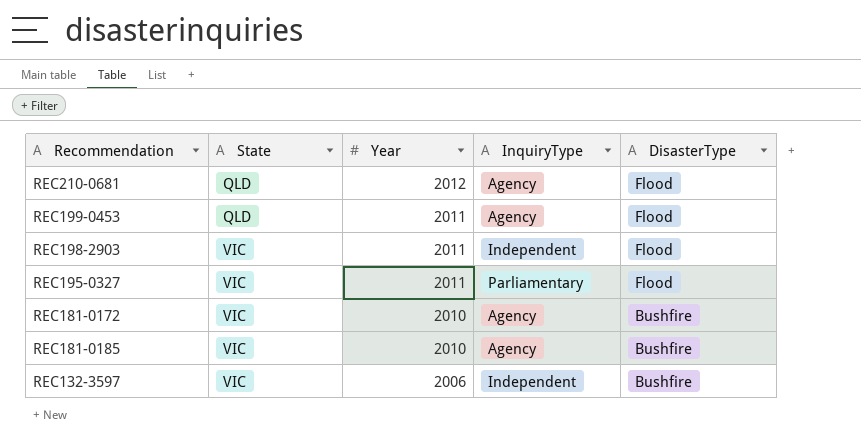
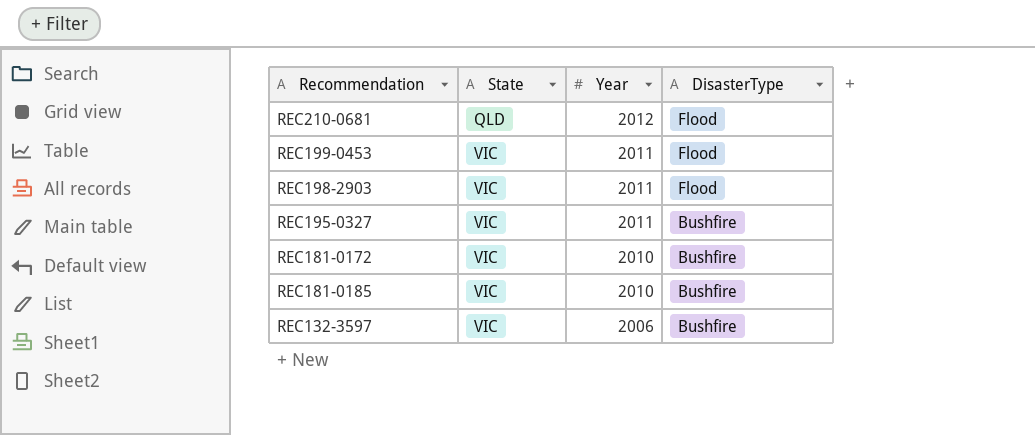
column InquiryType | position: 4 -> none
REC199-0453 | State: QLD -> VIC
REC195-0327 | DisasterType: Flood -> Bushfire

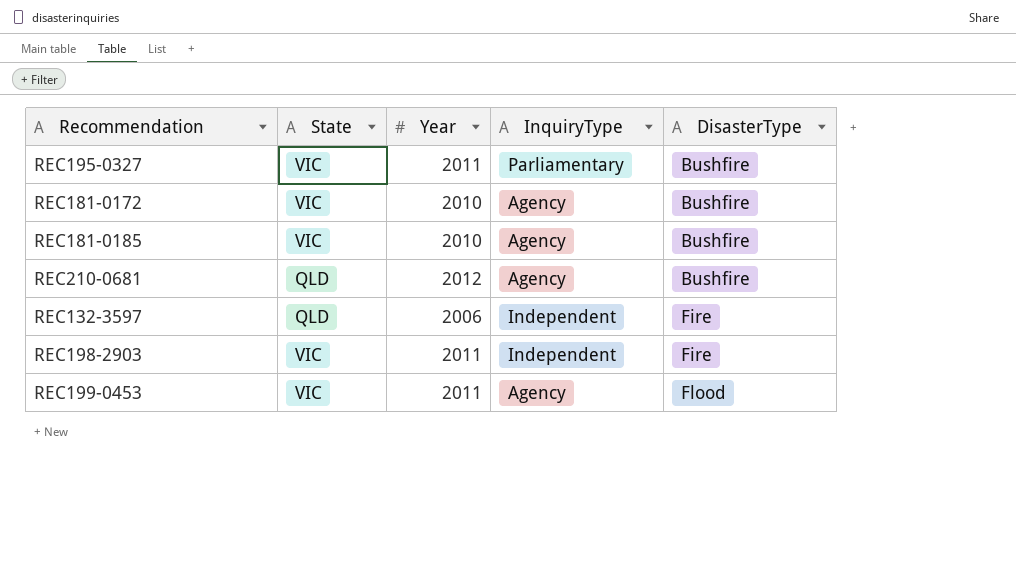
row order: State ascending -> DisasterType ascending
column InquiryType | position: none -> 4
REC210-0681 | DisasterType: Flood -> Bushfire
REC132-3597 | State: VIC -> QLD
REC132-3597 | DisasterType: Bushfire -> Fire
REC198-2903 | DisasterType: Flood -> Fire

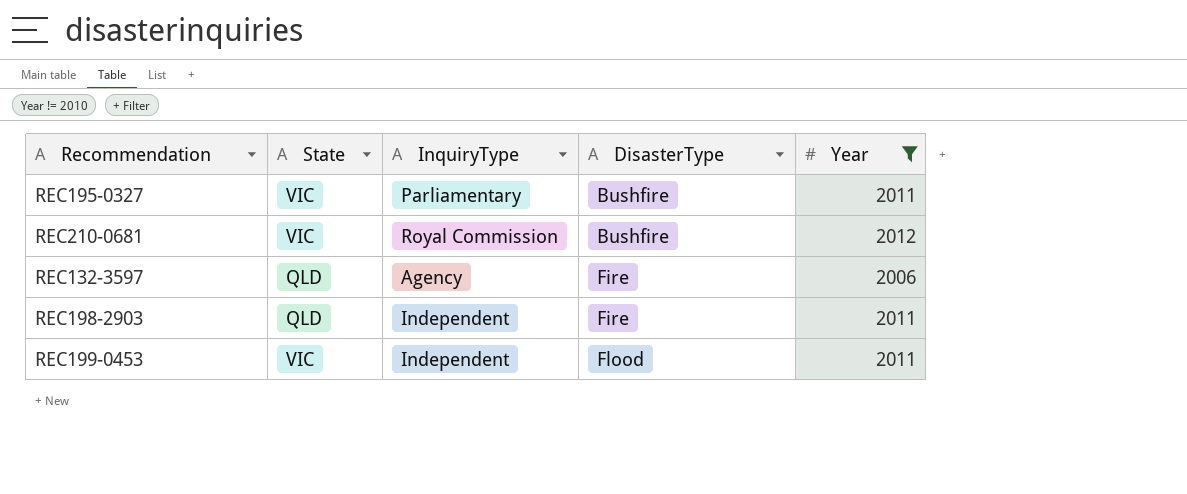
filter: none -> Year != 2010
column Year | position: 3 -> 5
REC210-0681 | State: QLD -> VIC
REC210-0681 | InquiryType: Agency -> Royal Commission
REC132-3597 | InquiryType: Independent -> Agency
REC198-2903 | State: VIC -> QLD
REC199-0453 | InquiryType: Agency -> Independent

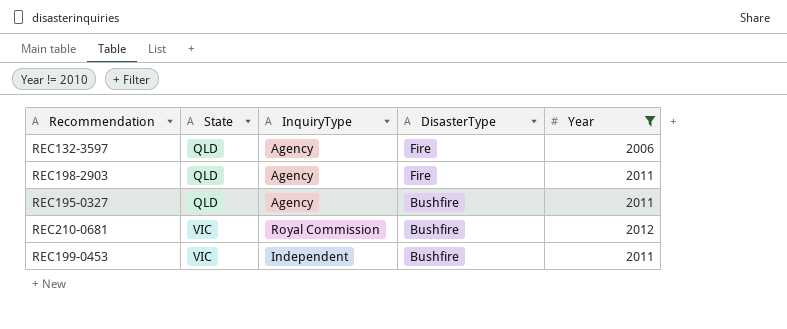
row order: DisasterType ascending -> State ascending
REC198-2903 | InquiryType: Independent -> Agency
REC195-0327 | State: VIC -> QLD
REC195-0327 | InquiryType: Parliamentary -> Agency
REC199-0453 | DisasterType: Flood -> Bushfire

